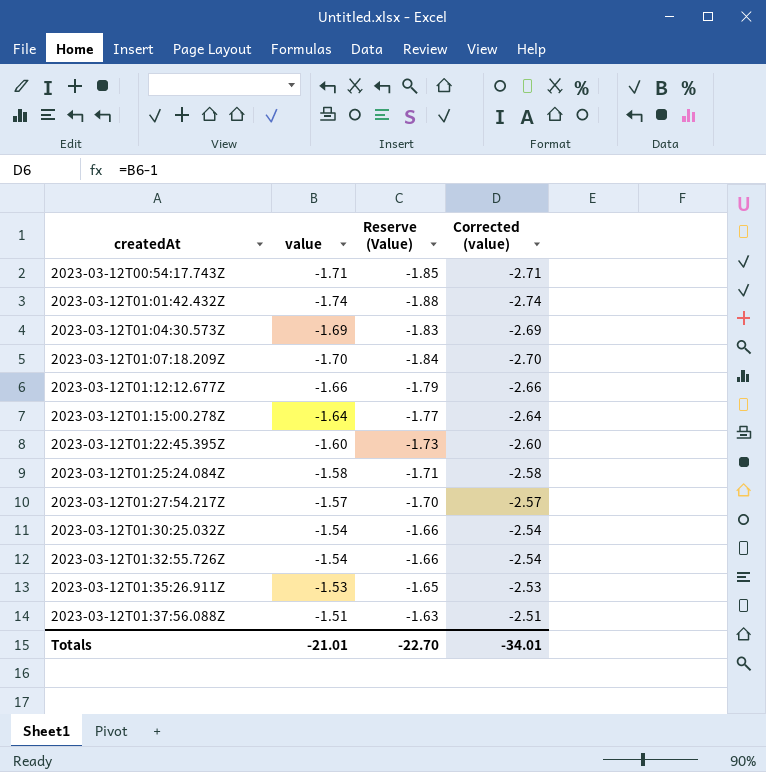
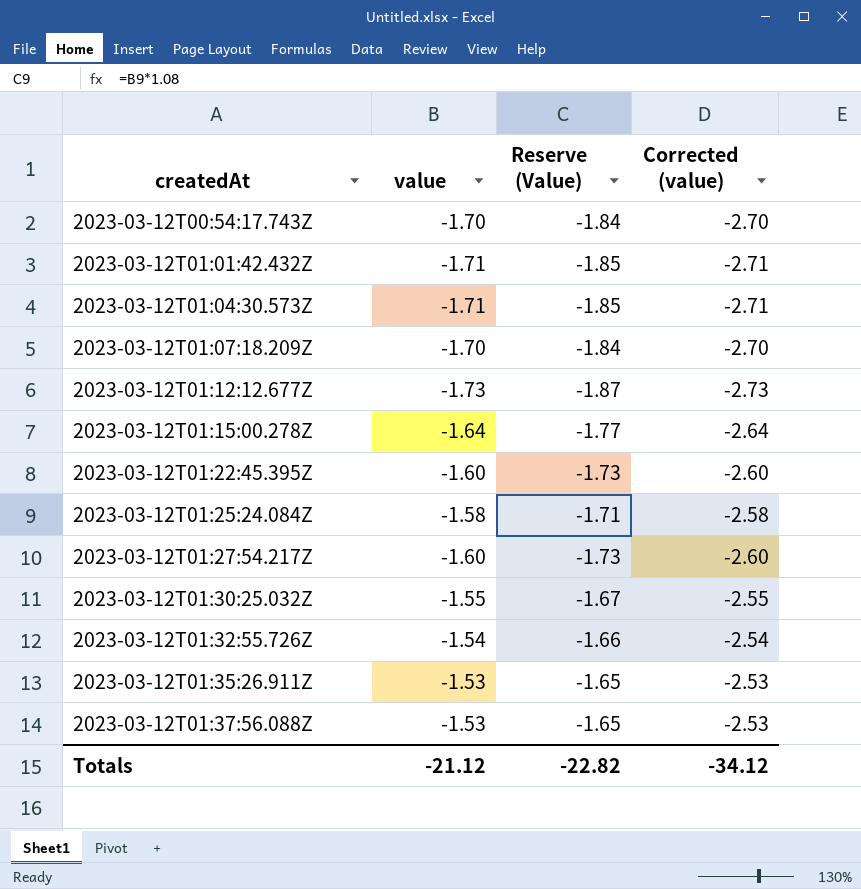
2023-03-12T00:54:17.743Z | value: -1.71 -> -1.70
2023-03-12T00:54:17.743Z | Reserve (Value): -1.85 -> -1.84
2023-03-12T00:54:17.743Z | Corrected (value): -2.71 -> -2.70
2023-03-12T01:01:42.432Z | value: -1.74 -> -1.71
2023-03-12T01:01:42.432Z | Reserve (Value): -1.88 -> -1.85
2023-03-12T01:01:42.432Z | Corrected (value): -2.74 -> -2.71
2023-03-12T01:04:30.573Z | value: -1.69 -> -1.71
2023-03-12T01:04:30.573Z | Reserve (Value): -1.83 -> -1.85
2023-03-12T01:04:30.573Z | Corrected (value): -2.69 -> -2.71
2023-03-12T01:12:12.677Z | value: -1.66 -> -1.73
2023-03-12T01:12:12.677Z | Reserve (Value): -1.79 -> -1.87
2023-03-12T01:12:12.677Z | Corrected (value): -2.66 -> -2.73
2023-03-12T01:27:54.217Z | value: -1.57 -> -1.60
2023-03-12T01:27:54.217Z | Reserve (Value): -1.70 -> -1.73
2023-03-12T01:27:54.217Z | Corrected (value): -2.57 -> -2.60
2023-03-12T01:30:25.032Z | value: -1.54 -> -1.55
2023-03-12T01:30:25.032Z | Reserve (Value): -1.66 -> -1.67
2023-03-12T01:30:25.032Z | Corrected (value): -2.54 -> -2.55
2023-03-12T01:37:56.088Z | value: -1.51 -> -1.53
2023-03-12T01:37:56.088Z | Reserve (Value): -1.63 -> -1.65
2023-03-12T01:37:56.088Z | Corrected (value): -2.51 -> -2.53
Totals | value: -21.01 -> -21.12
Totals | Reserve (Value): -22.70 -> -22.82
Totals | Corrected (value): -34.01 -> -34.12

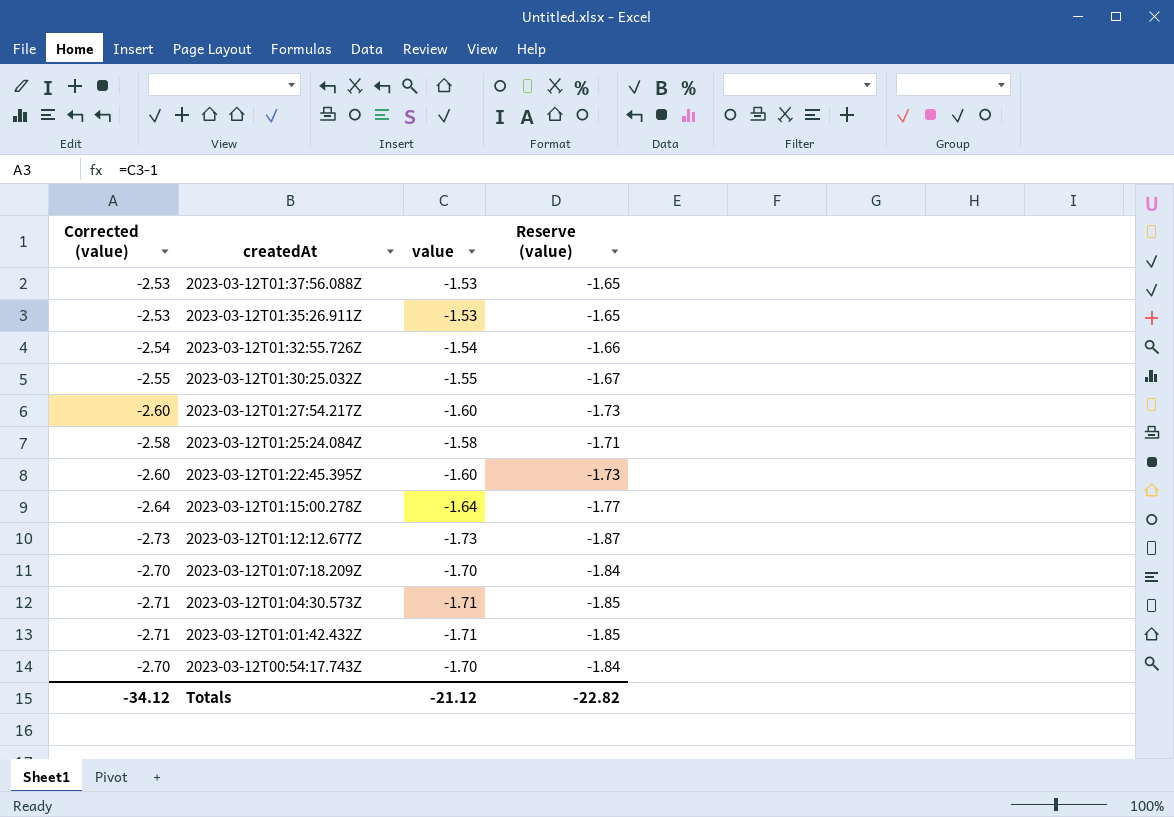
row order: createdAt ascending -> createdAt descending
column Corrected (value) | position: 4 -> 1
column name: Reserve (Value) -> Reserve (value)

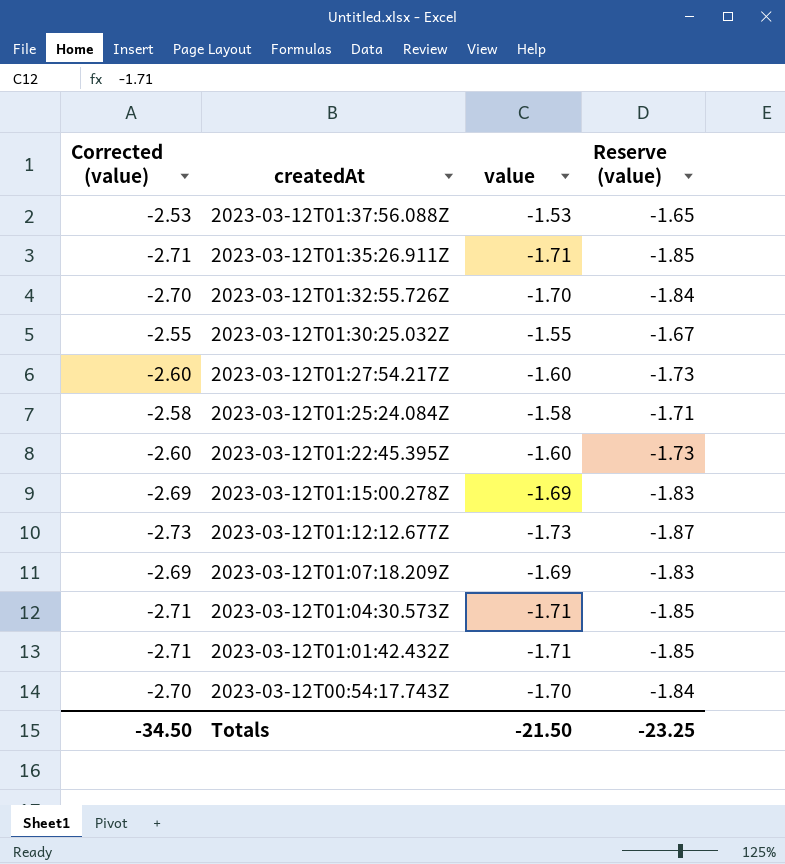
2023-03-12T01:35:26.911Z | Corrected (value): -2.53 -> -2.71
2023-03-12T01:35:26.911Z | value: -1.53 -> -1.71
2023-03-12T01:35:26.911Z | Reserve (value): -1.65 -> -1.85
2023-03-12T01:32:55.726Z | Corrected (value): -2.54 -> -2.70
2023-03-12T01:32:55.726Z | value: -1.54 -> -1.70
2023-03-12T01:32:55.726Z | Reserve (value): -1.66 -> -1.84
2023-03-12T01:15:00.278Z | Corrected (value): -2.64 -> -2.69
2023-03-12T01:15:00.278Z | value: -1.64 -> -1.69
2023-03-12T01:15:00.278Z | Reserve (value): -1.77 -> -1.83
2023-03-12T01:07:18.209Z | Corrected (value): -2.70 -> -2.69
2023-03-12T01:07:18.209Z | value: -1.70 -> -1.69
2023-03-12T01:07:18.209Z | Reserve (value): -1.84 -> -1.83
Totals | Corrected (value): -34.12 -> -34.50
Totals | value: -21.12 -> -21.50
Totals | Reserve (value): -22.82 -> -23.25

